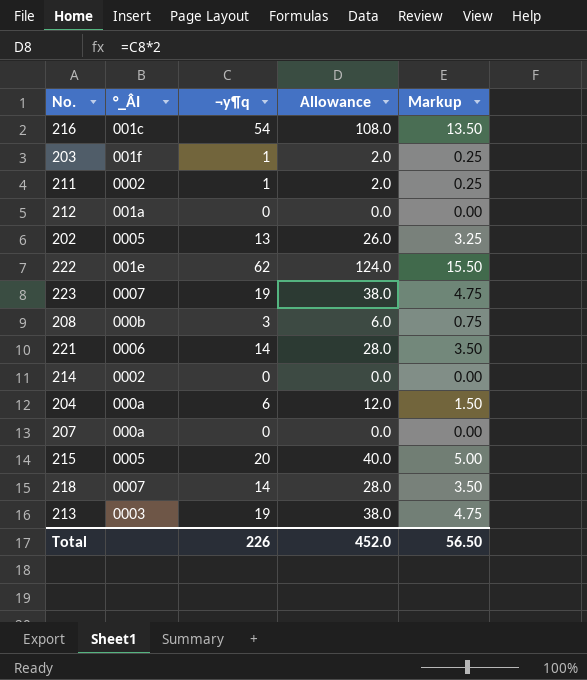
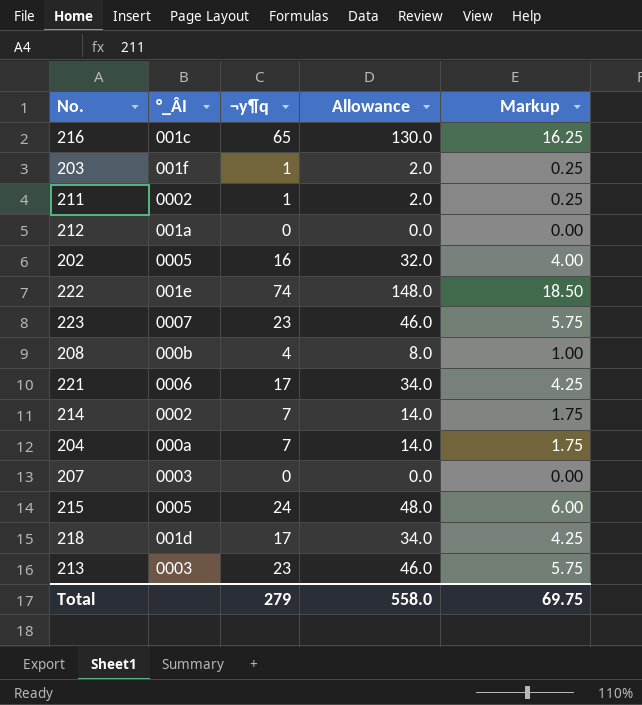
216 | ¬y¶q: 54 -> 65
216 | Allowance: 108.0 -> 130.0
216 | Markup: 13.50 -> 16.25
202 | ¬y¶q: 13 -> 16
202 | Allowance: 26.0 -> 32.0
202 | Markup: 3.25 -> 4.00
222 | ¬y¶q: 62 -> 74
222 | Allowance: 124.0 -> 148.0
222 | Markup: 15.50 -> 18.50
223 | ¬y¶q: 19 -> 23
223 | Allowance: 38.0 -> 46.0
223 | Markup: 4.75 -> 5.75
208 | ¬y¶q: 3 -> 4
208 | Allowance: 6.0 -> 8.0
208 | Markup: 0.75 -> 1.00
221 | ¬y¶q: 14 -> 17
221 | Allowance: 28.0 -> 34.0
221 | Markup: 3.50 -> 4.25
214 | ¬y¶q: 0 -> 7
214 | Allowance: 0.0 -> 14.0
214 | Markup: 0.00 -> 1.75
204 | ¬y¶q: 6 -> 7
204 | Allowance: 12.0 -> 14.0
204 | Markup: 1.50 -> 1.75
207 | °_ÂI: 000a -> 0003
215 | ¬y¶q: 20 -> 24
215 | Allowance: 40.0 -> 48.0
215 | Markup: 5.00 -> 6.00
218 | °_ÂI: 0007 -> 001d
218 | ¬y¶q: 14 -> 17
218 | Allowance: 28.0 -> 34.0
218 | Markup: 3.50 -> 4.25
213 | ¬y¶q: 19 -> 23
213 | Allowance: 38.0 -> 46.0
213 | Markup: 4.75 -> 5.75
Total | ¬y¶q: 226 -> 279
Total | Allowance: 452.0 -> 558.0
Total | Markup: 56.50 -> 69.75

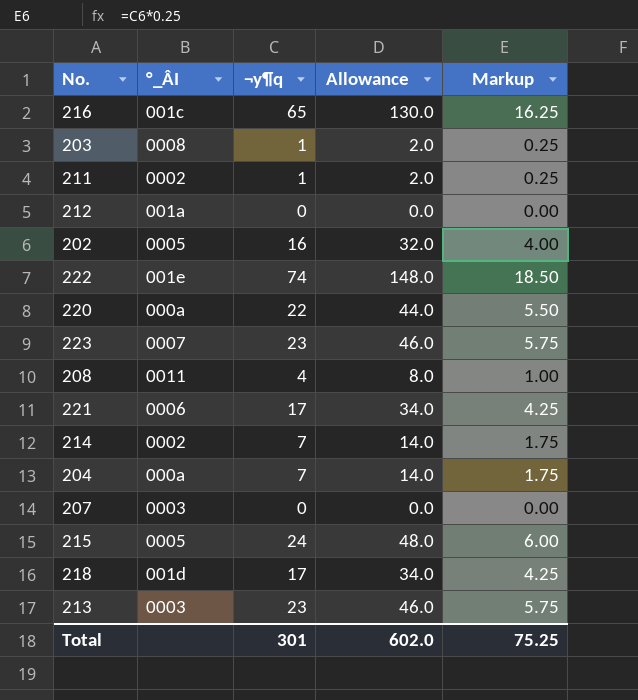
203 | °_ÂI: 001f -> 0008
row 220: none -> 000a | 22 | 44.0 | 5.50
208 | °_ÂI: 000b -> 0011
Total | ¬y¶q: 279 -> 301
Total | Allowance: 558.0 -> 602.0
Total | Markup: 69.75 -> 75.25

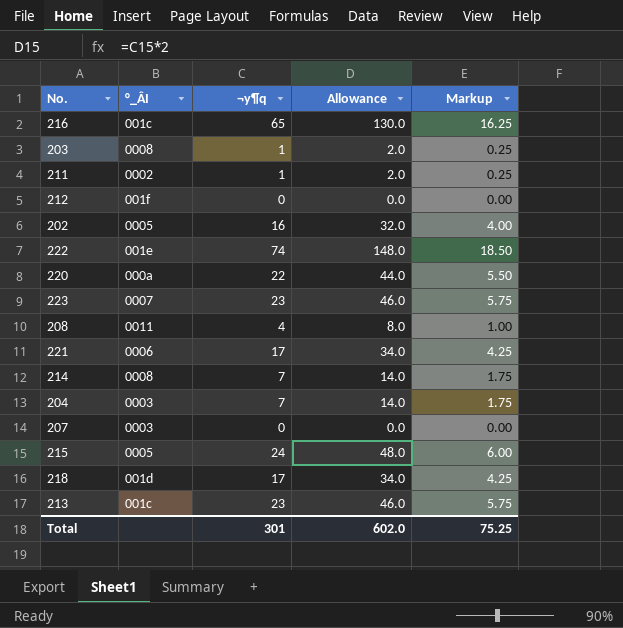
212 | °_ÂI: 001a -> 001f
214 | °_ÂI: 0002 -> 0008
204 | °_ÂI: 000a -> 0003
213 | °_ÂI: 0003 -> 001c

